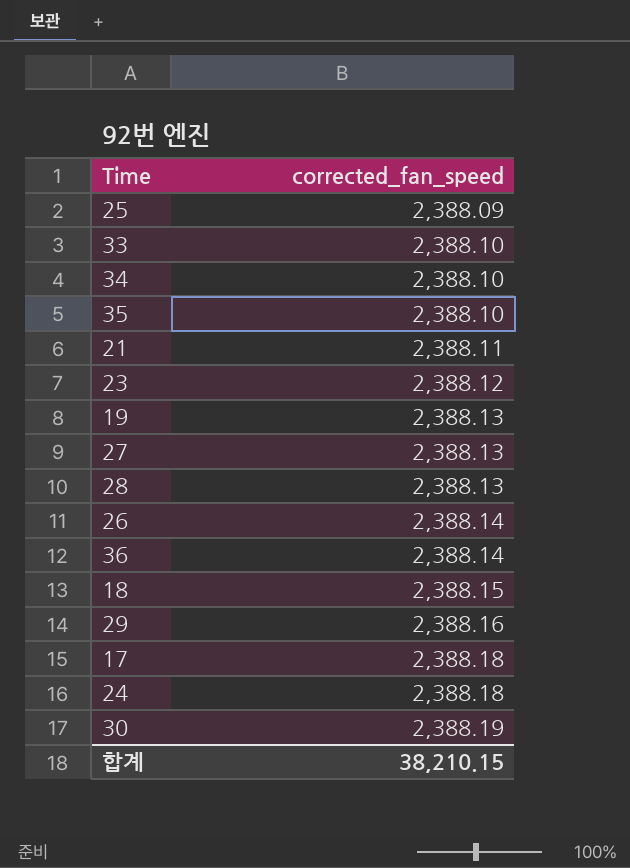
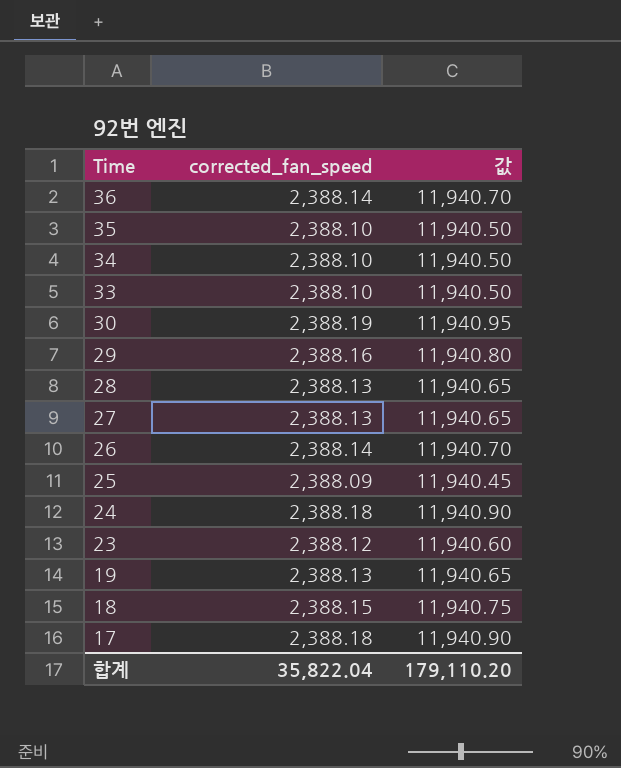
row order: corrected_fan_speed ascending -> Time descending
column 값 | formula: none -> [corrected_fan_speed] * 5
row 21: 2,388.11 -> none
합계 | corrected_fan_speed: 38,210.15 -> 35,822.04

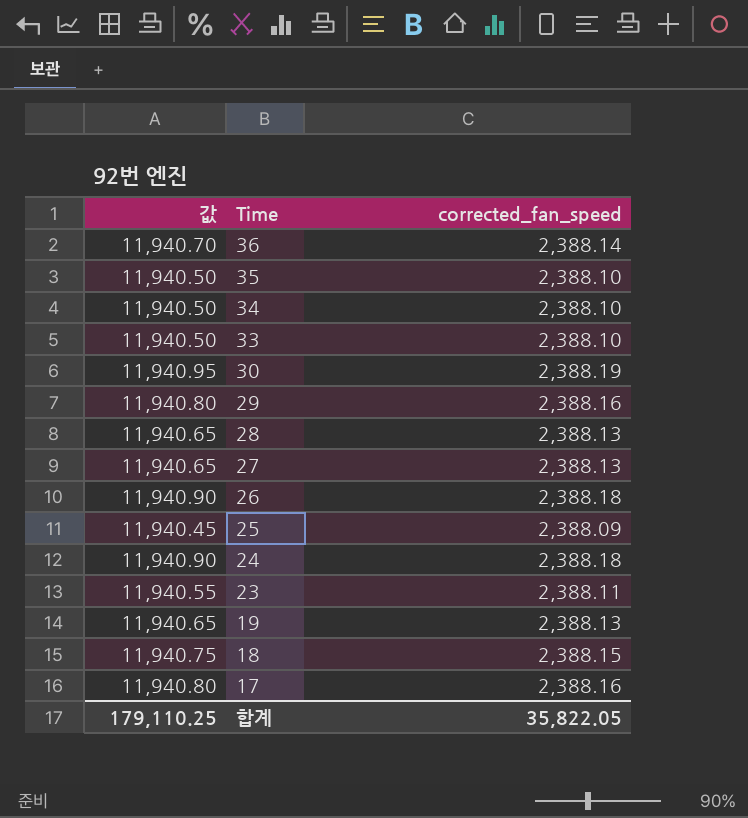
column 값 | position: 3 -> 1
26 | 값: 11,940.70 -> 11,940.90
26 | corrected_fan_speed: 2,388.14 -> 2,388.18
23 | 값: 11,940.60 -> 11,940.55
23 | corrected_fan_speed: 2,388.12 -> 2,388.11
17 | 값: 11,940.90 -> 11,940.80
17 | corrected_fan_speed: 2,388.18 -> 2,388.16
합계 | 값: 179,110.20 -> 179,110.25
합계 | corrected_fan_speed: 35,822.04 -> 35,822.05

